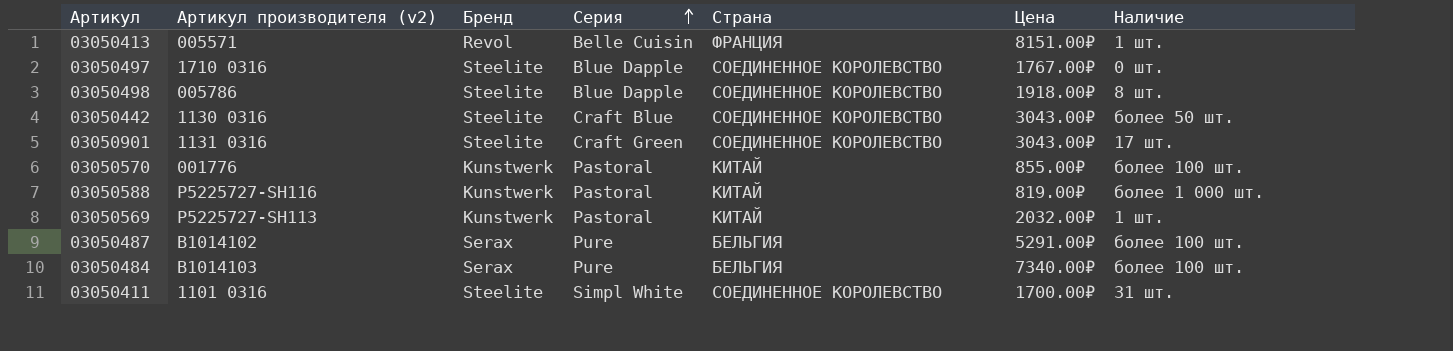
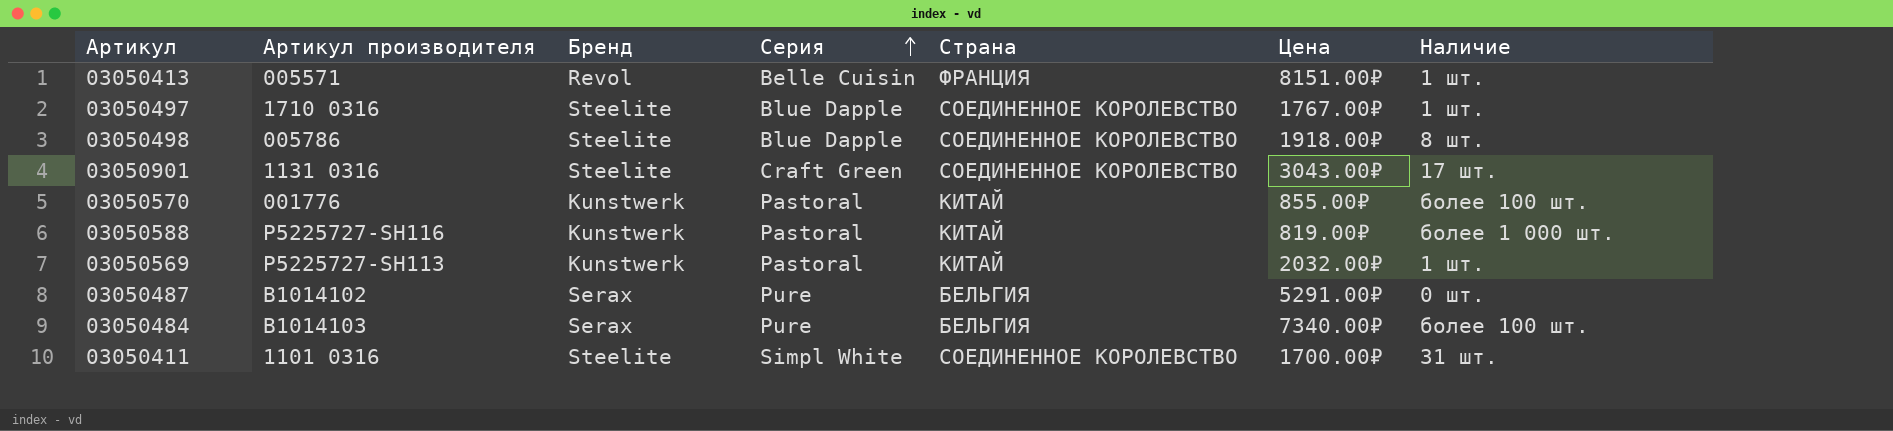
column name: Артикул производителя (v2) -> Артикул производителя
row 03050442: 1130 0316 | Steelite | Craft Blue | СОЕДИНЕННОЕ КОРОЛЕВСТВО | 3043.00₽ | более 50 шт. -> none
03050497 | Наличие: 0 шт. -> 1 шт.
03050487 | Наличие: более 100 шт. -> 0 шт.

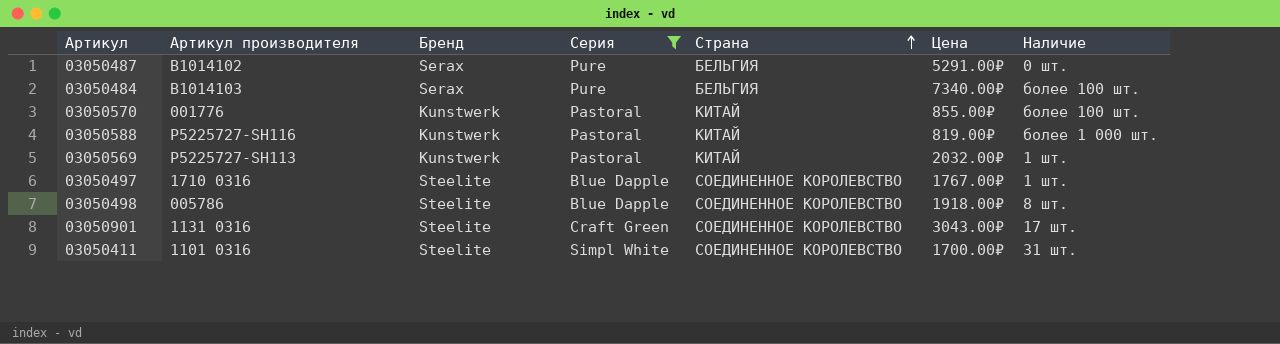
filter: none -> Серия != Belle Cuisin
row order: Серия ascending -> Страна ascending

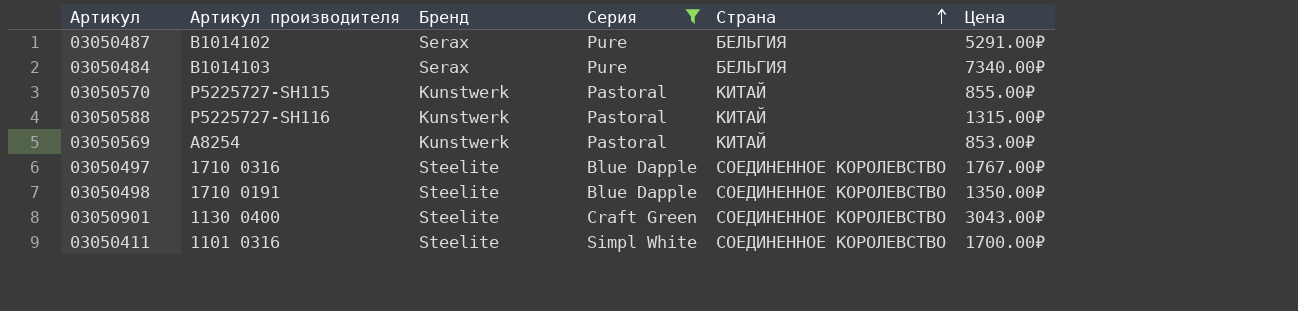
column Наличие | position: 7 -> none
03050570 | Артикул производителя: 001776 -> P5225727-SH115
03050588 | Цена: 819.00₽ -> 1315.00₽
03050569 | Артикул производителя: P5225727-SH113 -> A8254
03050569 | Цена: 2032.00₽ -> 853.00₽
03050498 | Артикул производителя: 005786 -> 1710 0191
03050498 | Цена: 1918.00₽ -> 1350.00₽
03050901 | Артикул производителя: 1131 0316 -> 1130 0400

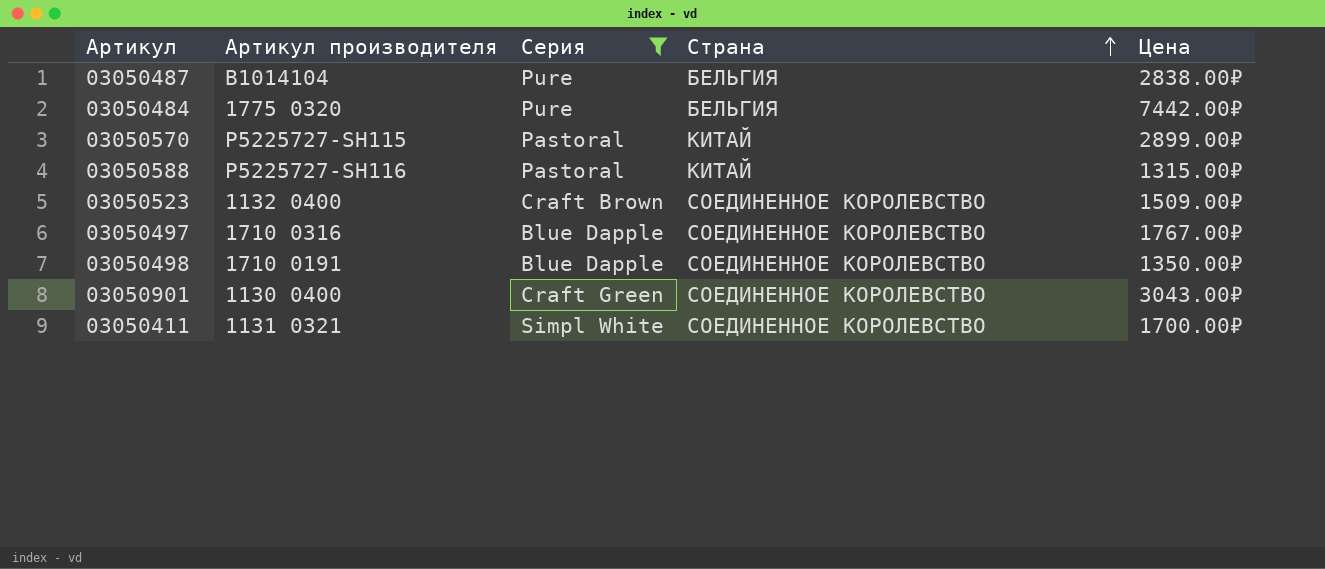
column Бренд | position: 3 -> none
row 03050569: A8254 | Kunstwerk | Pastoral | КИТАЙ | 853.00₽ -> none
03050487 | Артикул производителя: B1014102 -> B1014104
03050487 | Цена: 5291.00₽ -> 2838.00₽
03050484 | Артикул производителя: B1014103 -> 1775 0320
03050484 | Цена: 7340.00₽ -> 7442.00₽
03050570 | Цена: 855.00₽ -> 2899.00₽
row 03050523: none -> 1132 0400 | Craft Brown | СОЕДИНЕННОЕ КОРОЛЕВСТВО | 1509.00₽
03050411 | Артикул производителя: 1101 0316 -> 1131 0321

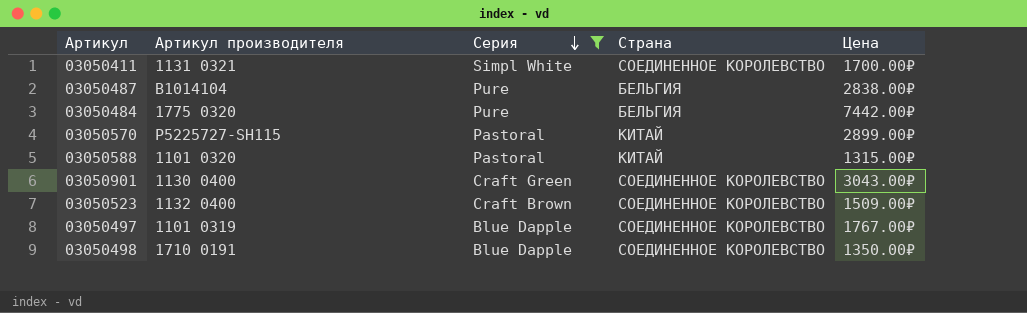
row order: Страна ascending -> Серия descending
03050588 | Артикул производителя: P5225727-SH116 -> 1101 0320
03050497 | Артикул производителя: 1710 0316 -> 1101 0319

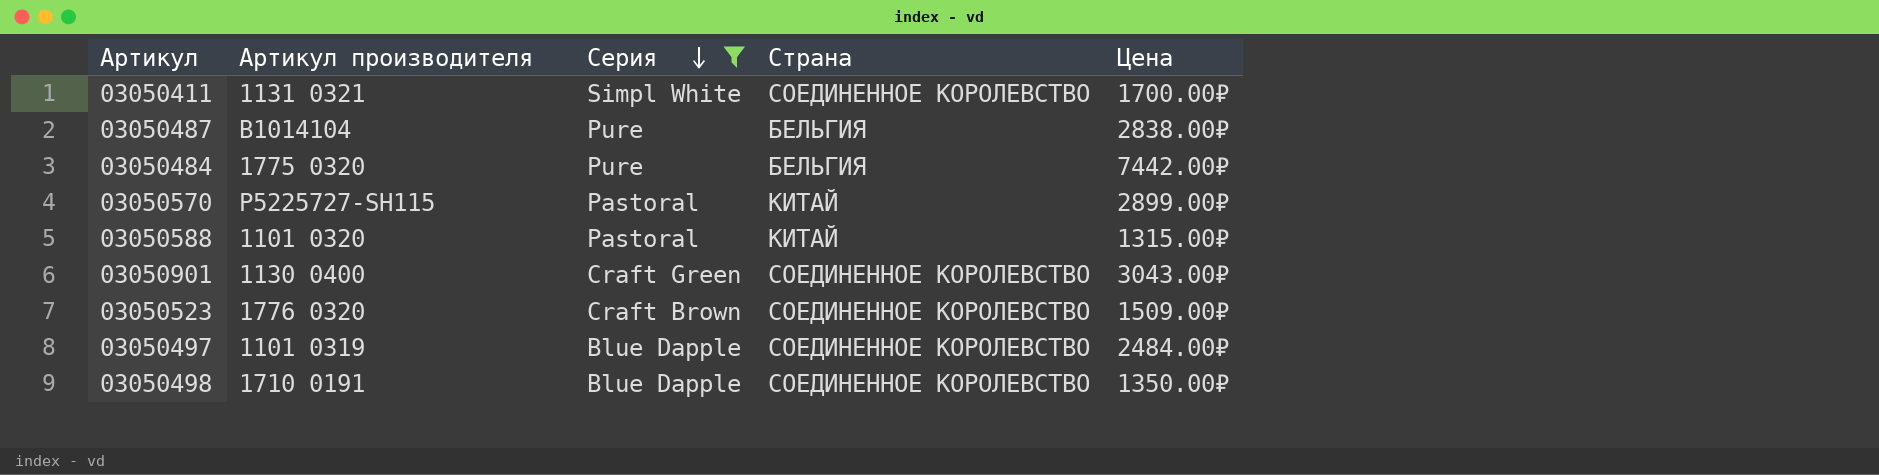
03050523 | Артикул производителя: 1132 0400 -> 1776 0320
03050497 | Цена: 1767.00₽ -> 2484.00₽

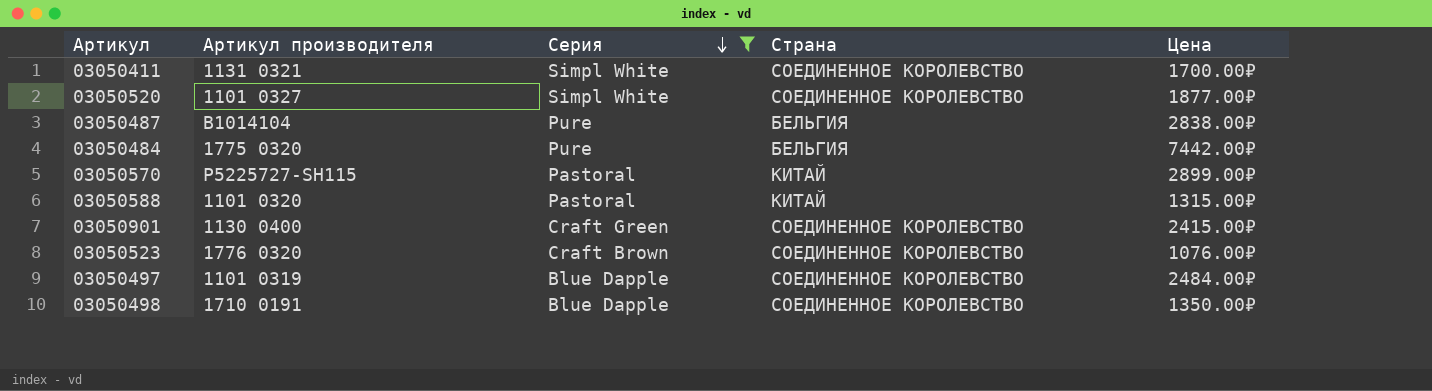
row 03050520: none -> 1101 0327 | Simpl White | СОЕДИНЕННОЕ КОРОЛЕВСТВО | 1877.00₽
03050901 | Цена: 3043.00₽ -> 2415.00₽
03050523 | Цена: 1509.00₽ -> 1076.00₽

